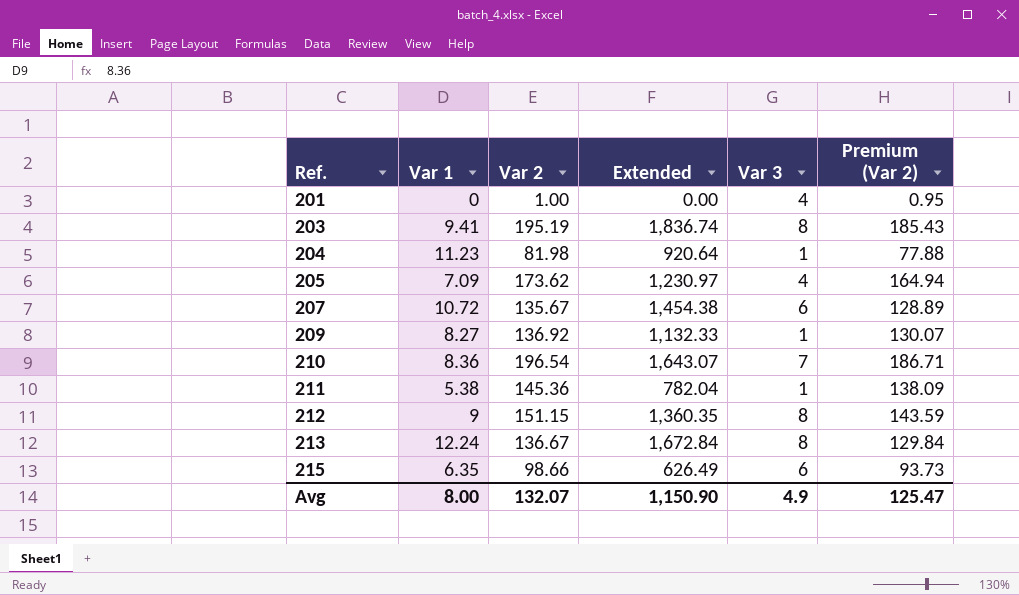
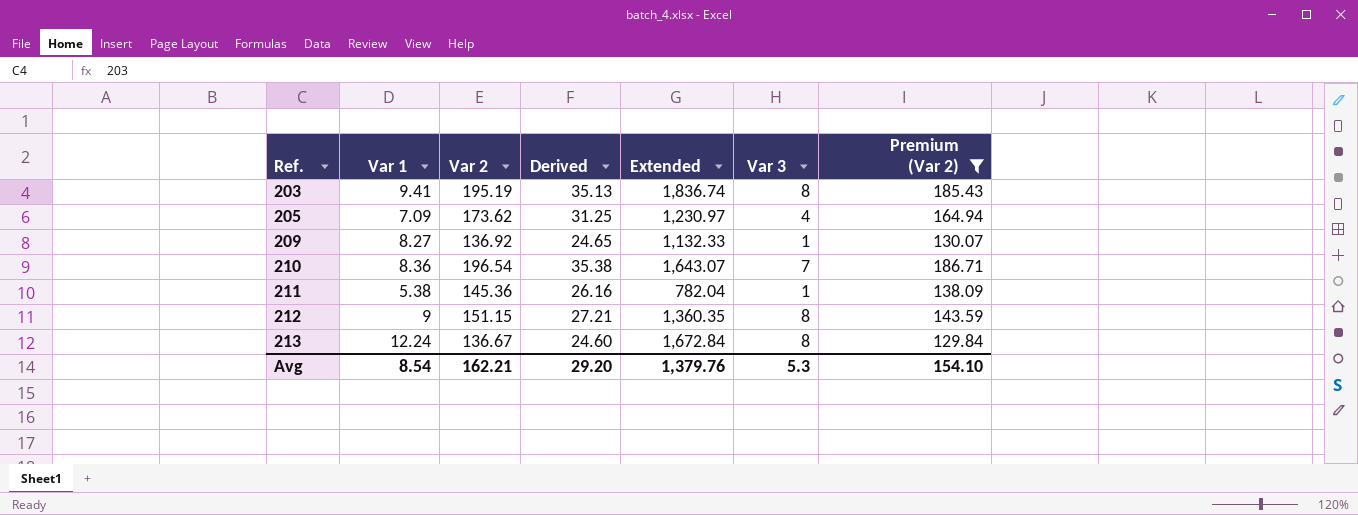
filter: none -> Premium (Var 2) >= 129.84
column Derived | formula: none -> [Var 2] * 0.18
Avg | Var 1: 8.00 -> 8.54
Avg | Var 2: 132.07 -> 162.21
Avg | Extended: 1,150.90 -> 1,379.76
Avg | Var 3: 4.9 -> 5.3
Avg | Premium (Var 2): 125.47 -> 154.10

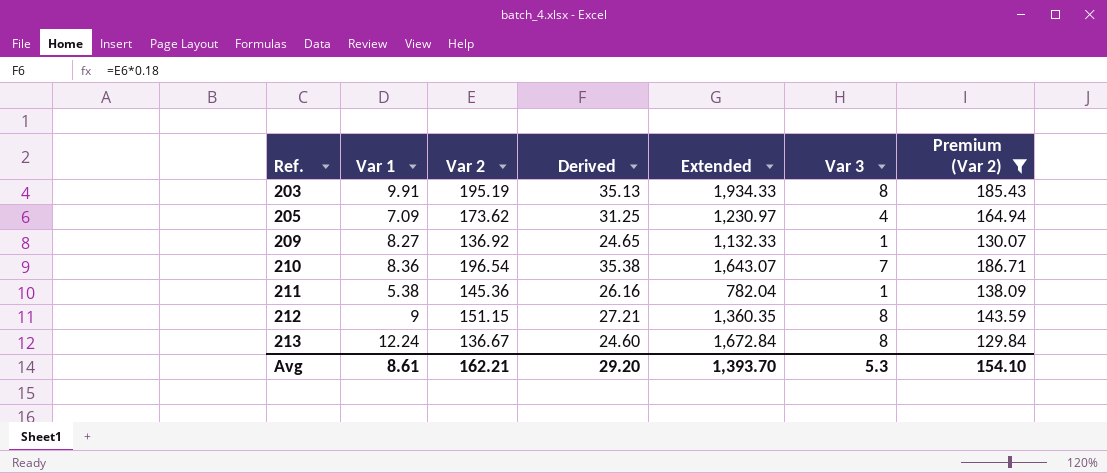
203 | Var 1: 9.41 -> 9.91
203 | Extended: 1,836.74 -> 1,934.33
Avg | Var 1: 8.54 -> 8.61
Avg | Extended: 1,379.76 -> 1,393.70

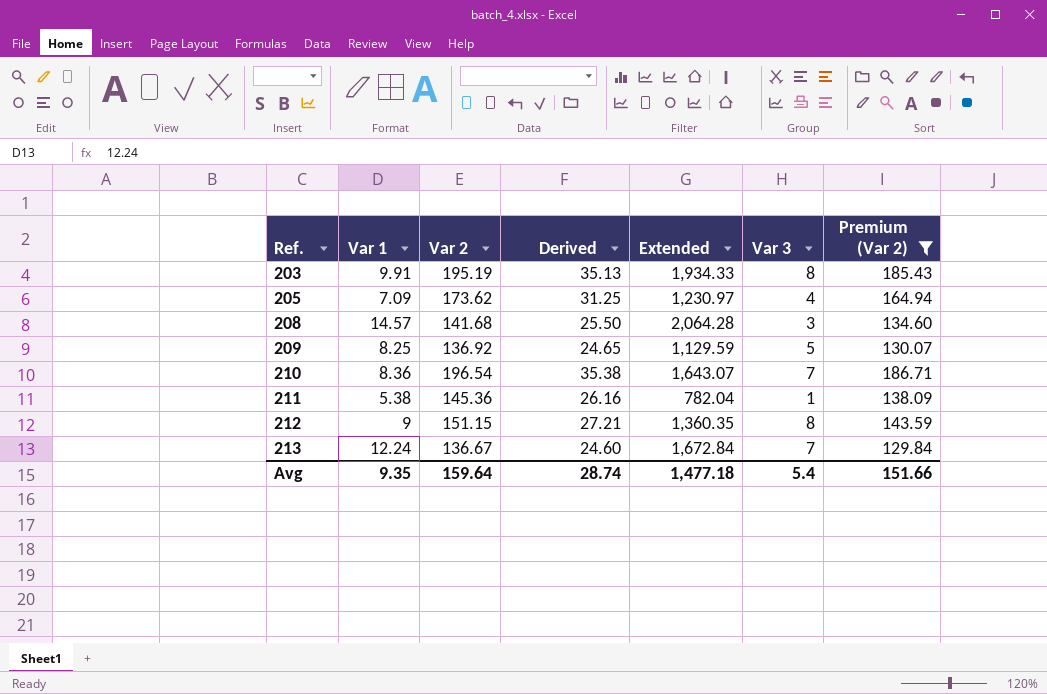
row 208: none -> 14.57 | 141.68 | 25.50 | 2,064.28 | 3 | 134.60
209 | Var 1: 8.27 -> 8.25
209 | Extended: 1,132.33 -> 1,129.59
209 | Var 3: 1 -> 5
213 | Var 3: 8 -> 7
Avg | Var 1: 8.61 -> 9.35
Avg | Var 2: 162.21 -> 159.64
Avg | Derived: 29.20 -> 28.74
Avg | Extended: 1,393.70 -> 1,477.18
Avg | Var 3: 5.3 -> 5.4
Avg | Premium (Var 2): 154.10 -> 151.66

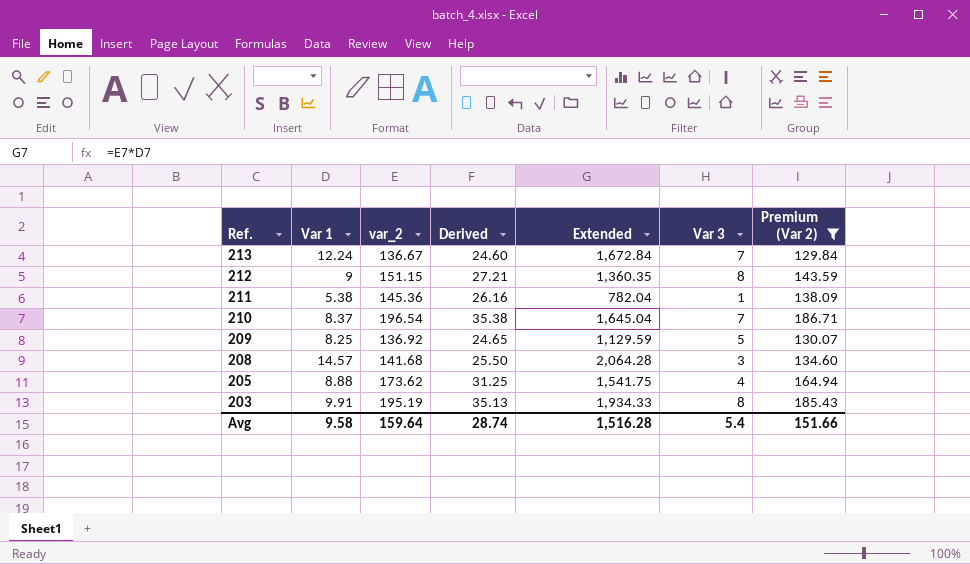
row order: Ref. ascending -> Ref. descending
column name: Var 2 -> var_2
210 | Var 1: 8.36 -> 8.37
210 | Extended: 1,643.07 -> 1,645.04
205 | Var 1: 7.09 -> 8.88
205 | Extended: 1,230.97 -> 1,541.75
Avg | Var 1: 9.35 -> 9.58
Avg | Extended: 1,477.18 -> 1,516.28

